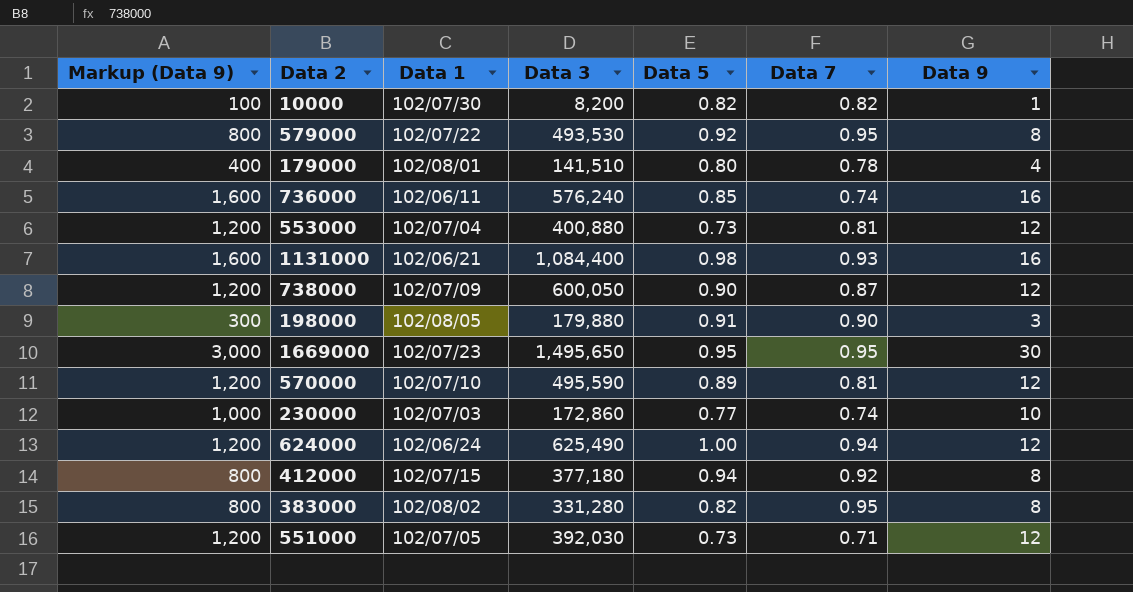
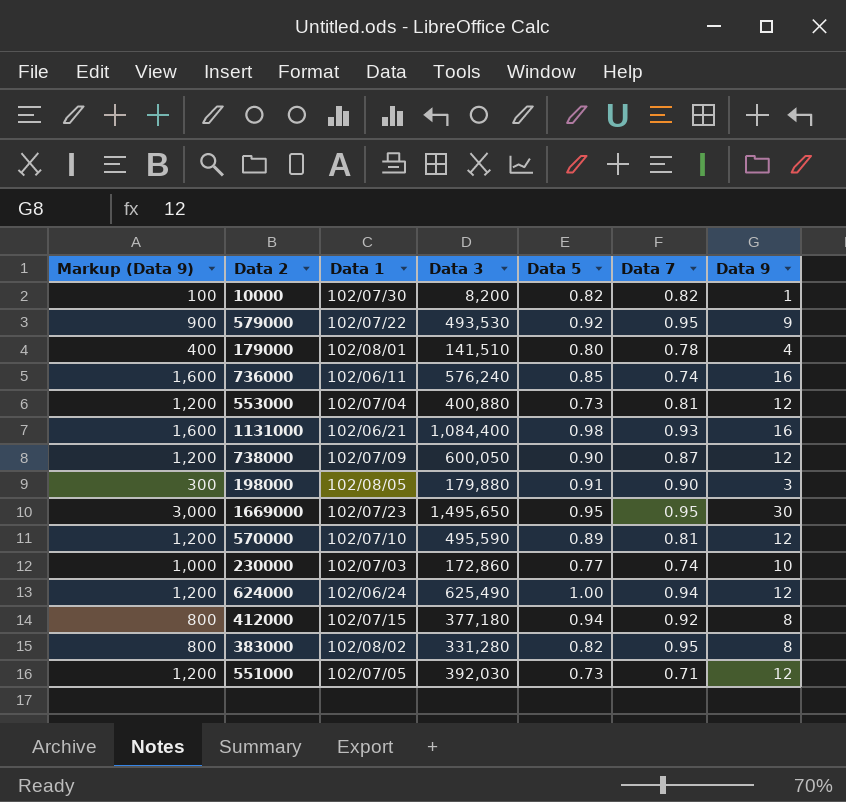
579000 | Markup (Data 9): 800 -> 900
579000 | Data 9: 8 -> 9

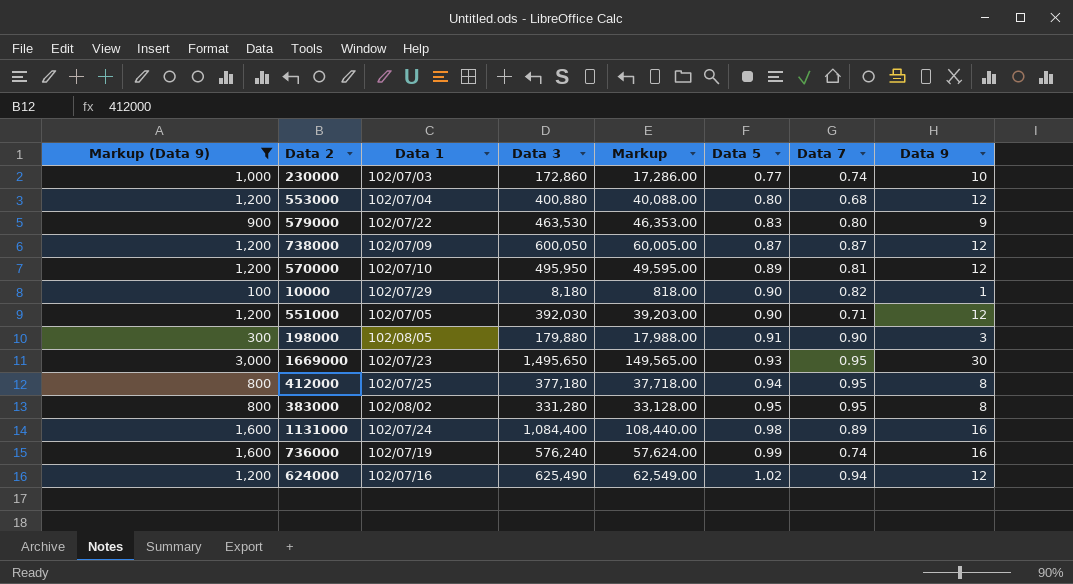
filter: none -> Markup (Data 9) != 400
row order: none -> Data 5 ascending
column Markup | formula: none -> [Data 3] * 0.1
553000 | Data 5: 0.73 -> 0.80
553000 | Data 7: 0.81 -> 0.68
579000 | Data 3: 493,530 -> 463,530
579000 | Data 5: 0.92 -> 0.83
579000 | Data 7: 0.95 -> 0.80
738000 | Data 5: 0.90 -> 0.87
570000 | Data 3: 495,590 -> 495,950
10000 | Data 1: 102/07/30 -> 102/07/29
10000 | Data 3: 8,200 -> 8,180
10000 | Data 5: 0.82 -> 0.90
551000 | Data 5: 0.73 -> 0.90
1669000 | Data 5: 0.95 -> 0.93
412000 | Data 1: 102/07/15 -> 102/07/25
412000 | Data 7: 0.92 -> 0.95
383000 | Data 5: 0.82 -> 0.95
1131000 | Data 1: 102/06/21 -> 102/07/24
1131000 | Data 7: 0.93 -> 0.89
736000 | Data 1: 102/06/11 -> 102/07/19
736000 | Data 5: 0.85 -> 0.99
624000 | Data 1: 102/06/24 -> 102/07/16
624000 | Data 5: 1.00 -> 1.02

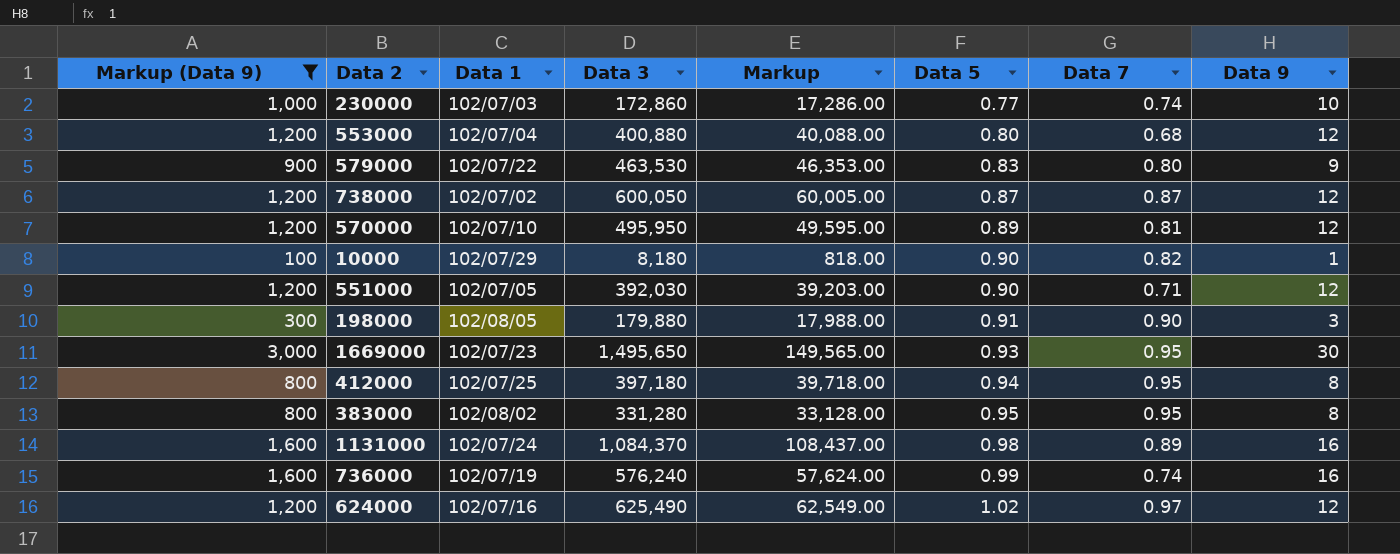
738000 | Data 1: 102/07/09 -> 102/07/02
412000 | Data 3: 377,180 -> 397,180
412000 | Markup: 37,718.00 -> 39,718.00
1131000 | Data 3: 1,084,400 -> 1,084,370
1131000 | Markup: 108,440.00 -> 108,437.00
624000 | Data 7: 0.94 -> 0.97

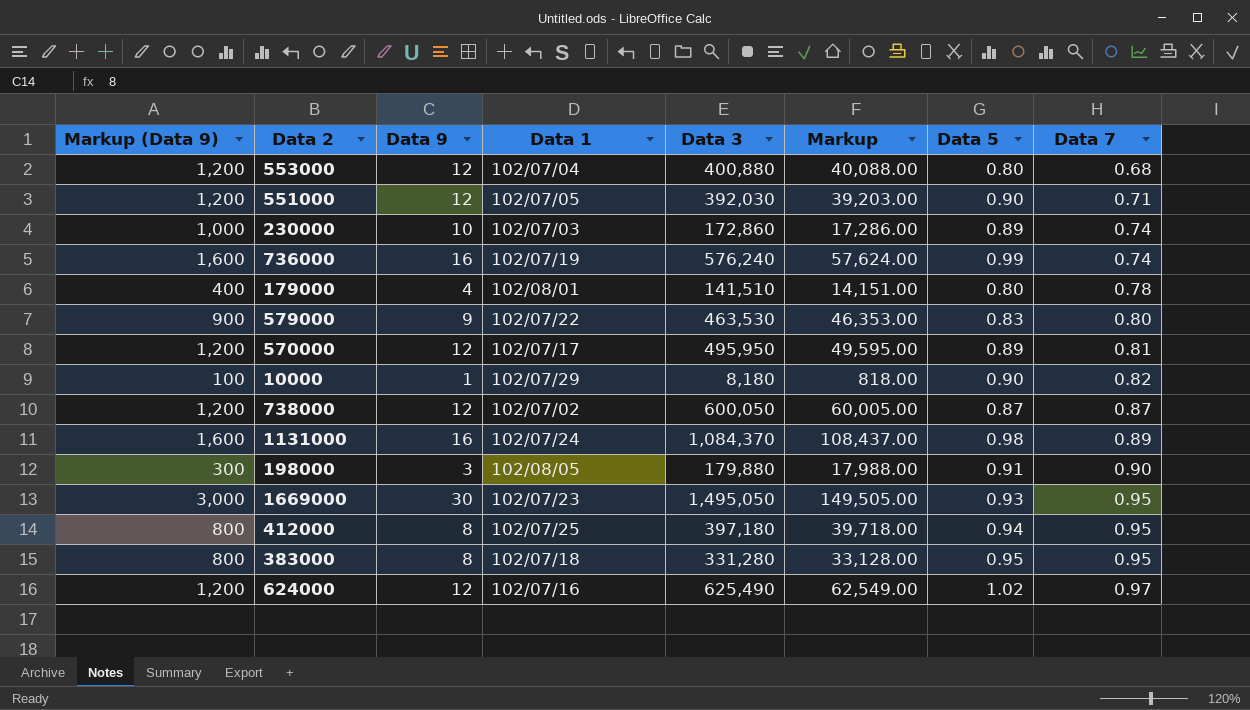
filter: Markup (Data 9) != 400 -> none
row order: Data 5 ascending -> Data 7 ascending
column Data 9 | position: 8 -> 3
230000 | Data 5: 0.77 -> 0.89
570000 | Data 1: 102/07/10 -> 102/07/17
1669000 | Data 3: 1,495,650 -> 1,495,050
1669000 | Markup: 149,565.00 -> 149,505.00
383000 | Data 1: 102/08/02 -> 102/07/18

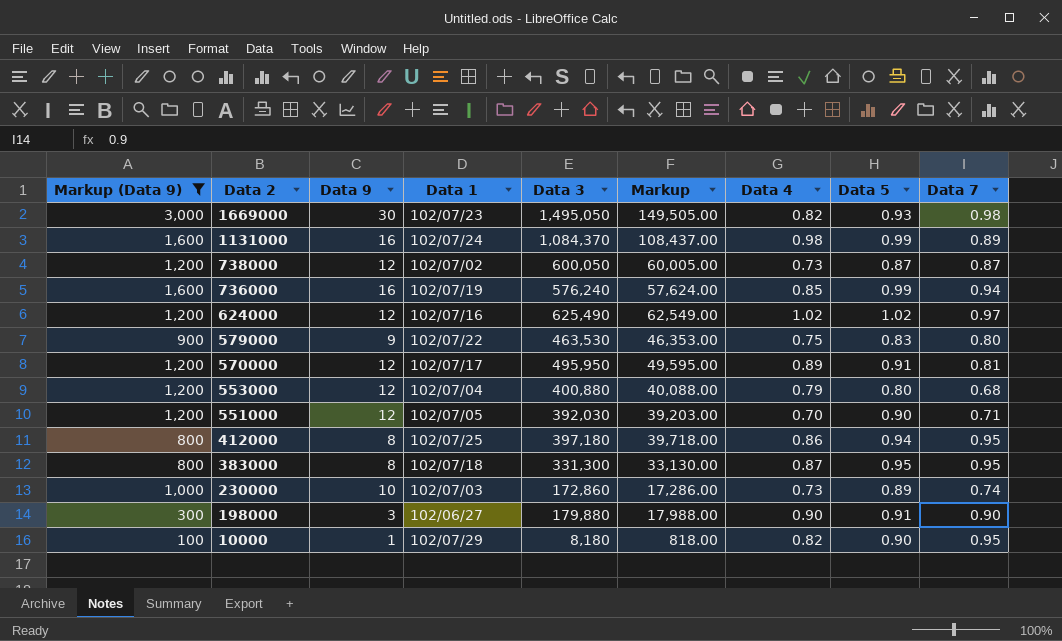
filter: none -> Markup (Data 9) != 400
row order: Data 7 ascending -> Data 2 descending
column Data 4 | position: none -> 7
1669000 | Data 7: 0.95 -> 0.98
1131000 | Data 5: 0.98 -> 0.99
736000 | Data 7: 0.74 -> 0.94
570000 | Data 5: 0.89 -> 0.91
383000 | Data 3: 331,280 -> 331,300
383000 | Markup: 33,128.00 -> 33,130.00
198000 | Data 1: 102/08/05 -> 102/06/27
10000 | Data 7: 0.82 -> 0.95

